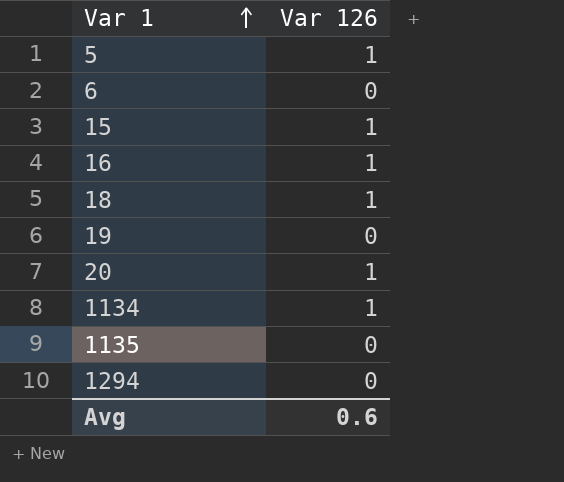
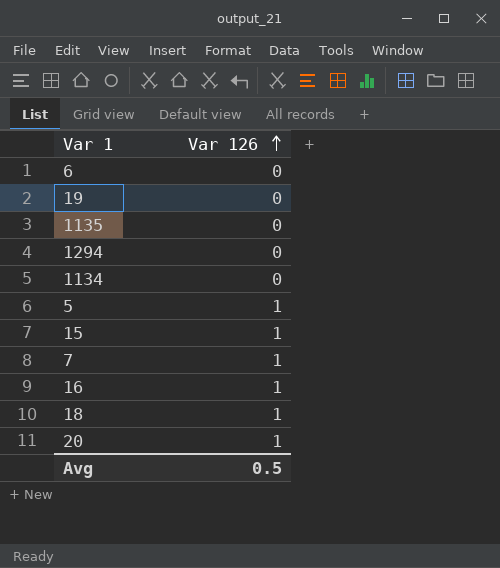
row order: Var 1 ascending -> Var 126 ascending
1134 | Var 126: 1 -> 0
row 7: none -> 1
Avg | Var 126: 0.6 -> 0.5

